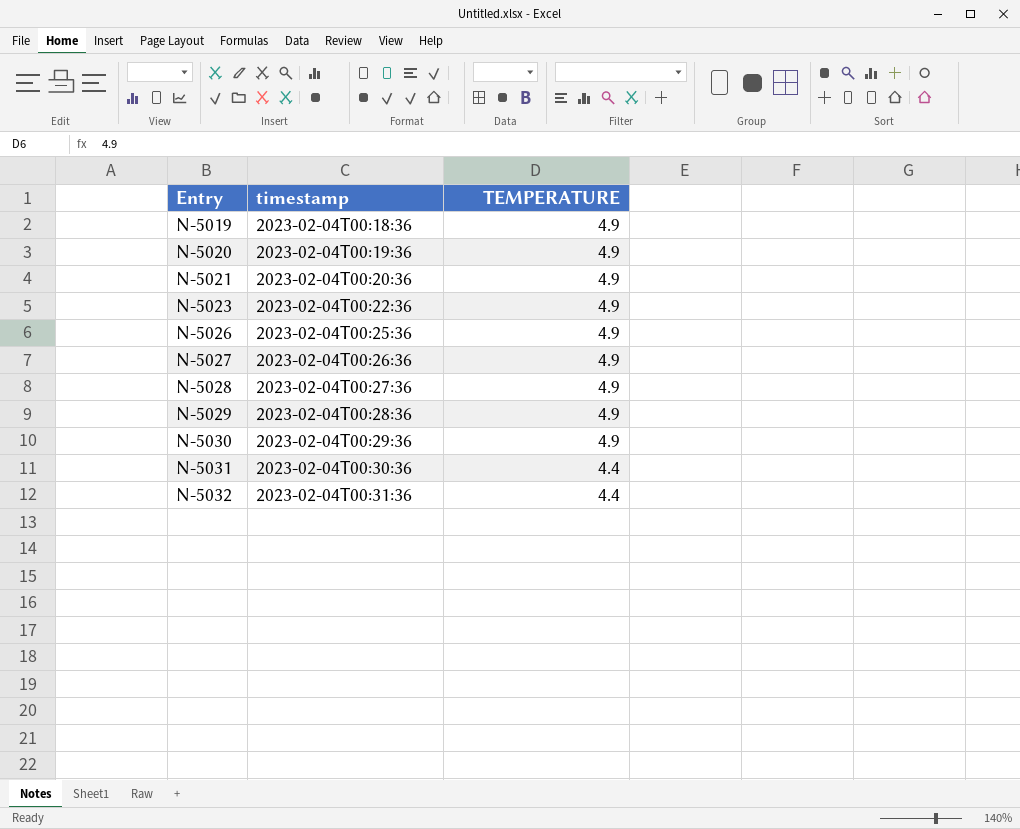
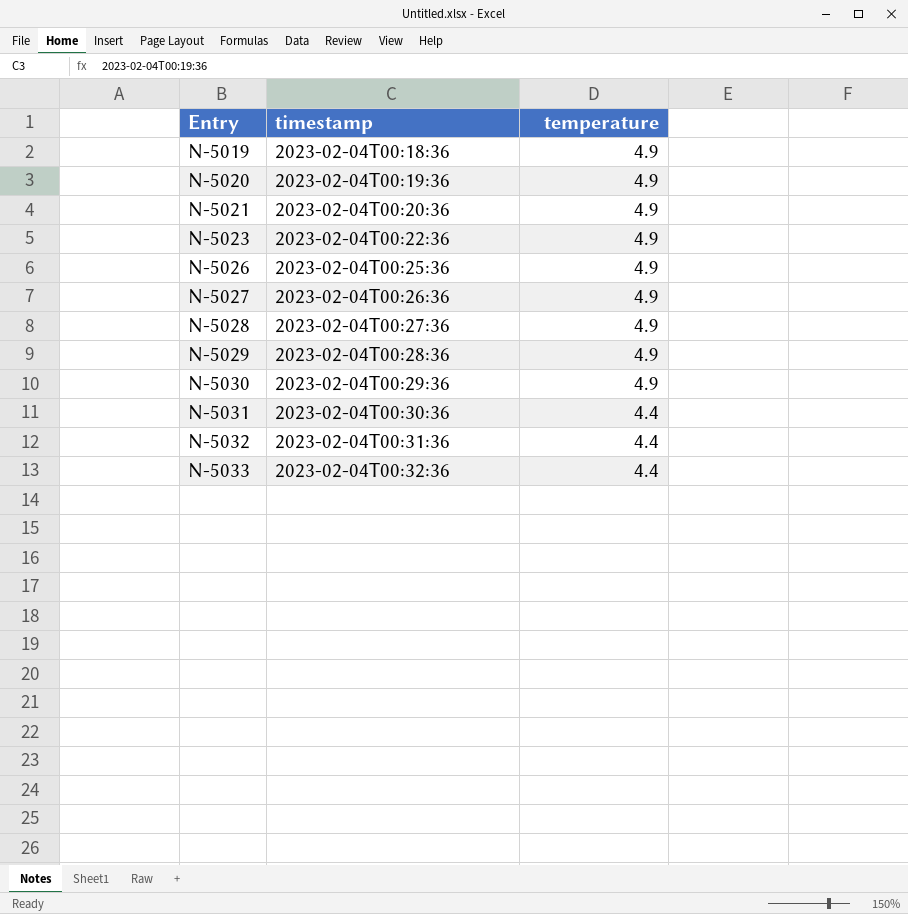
column name: TEMPERATURE -> temperature
row N-5033: none -> 2023-02-04T00:32:36 | 4.4

